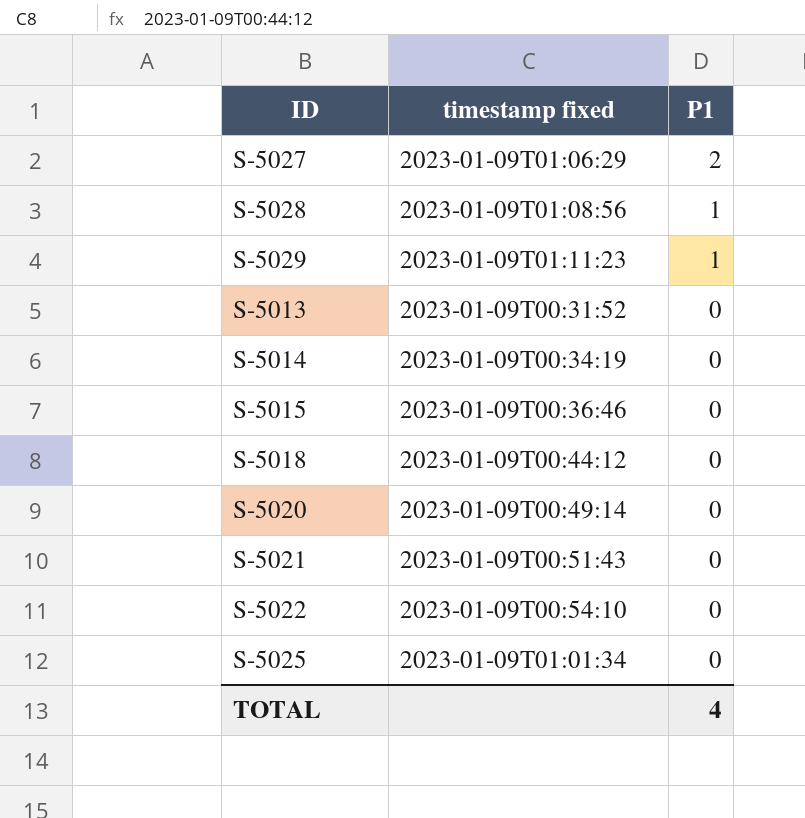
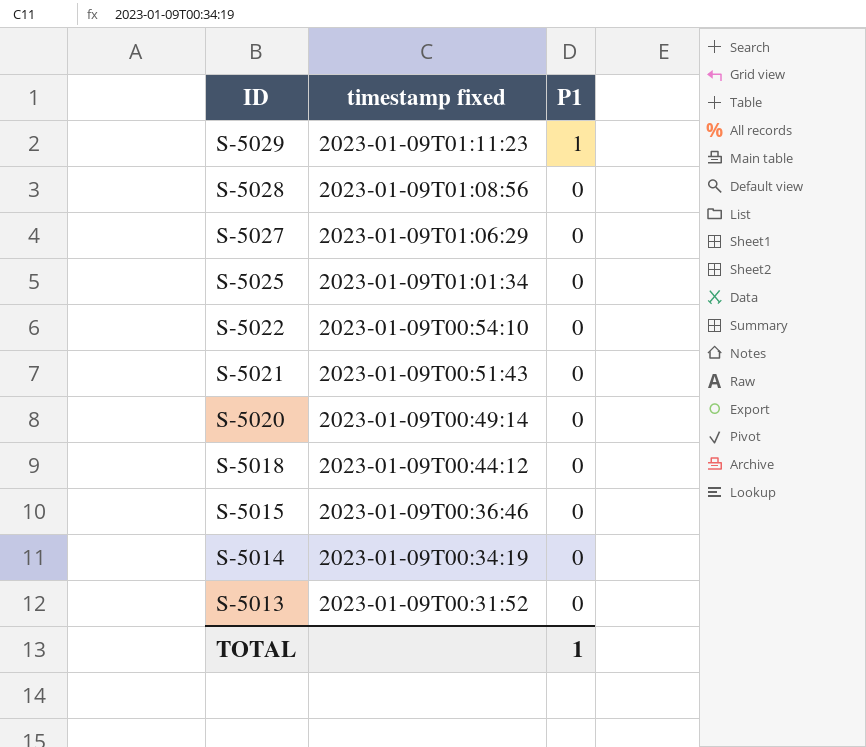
row order: P1 descending -> ID descending
S-5028 | P1: 1 -> 0
S-5027 | P1: 2 -> 0
TOTAL | P1: 4 -> 1

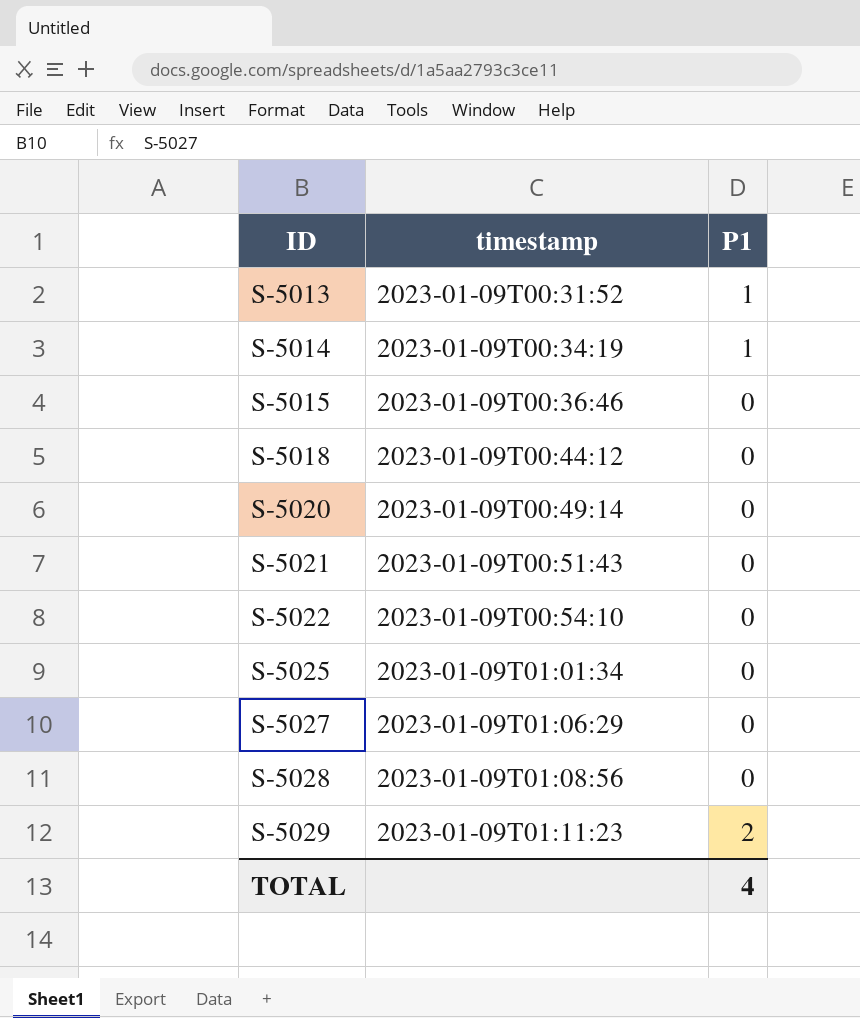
row order: ID descending -> ID ascending
column name: timestamp fixed -> timestamp
S-5013 | P1: 0 -> 1
S-5014 | P1: 0 -> 1
S-5029 | P1: 1 -> 2
TOTAL | P1: 1 -> 4

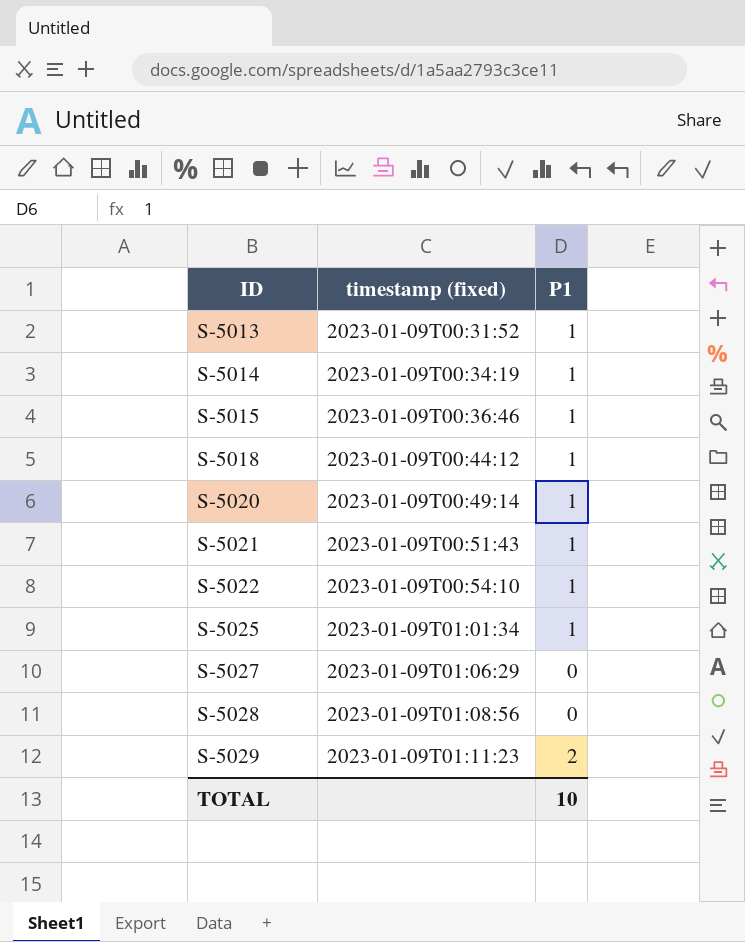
column name: timestamp -> timestamp (fixed)
S-5015 | P1: 0 -> 1
S-5018 | P1: 0 -> 1
S-5020 | P1: 0 -> 1
S-5021 | P1: 0 -> 1
S-5022 | P1: 0 -> 1
S-5025 | P1: 0 -> 1
TOTAL | P1: 4 -> 10

